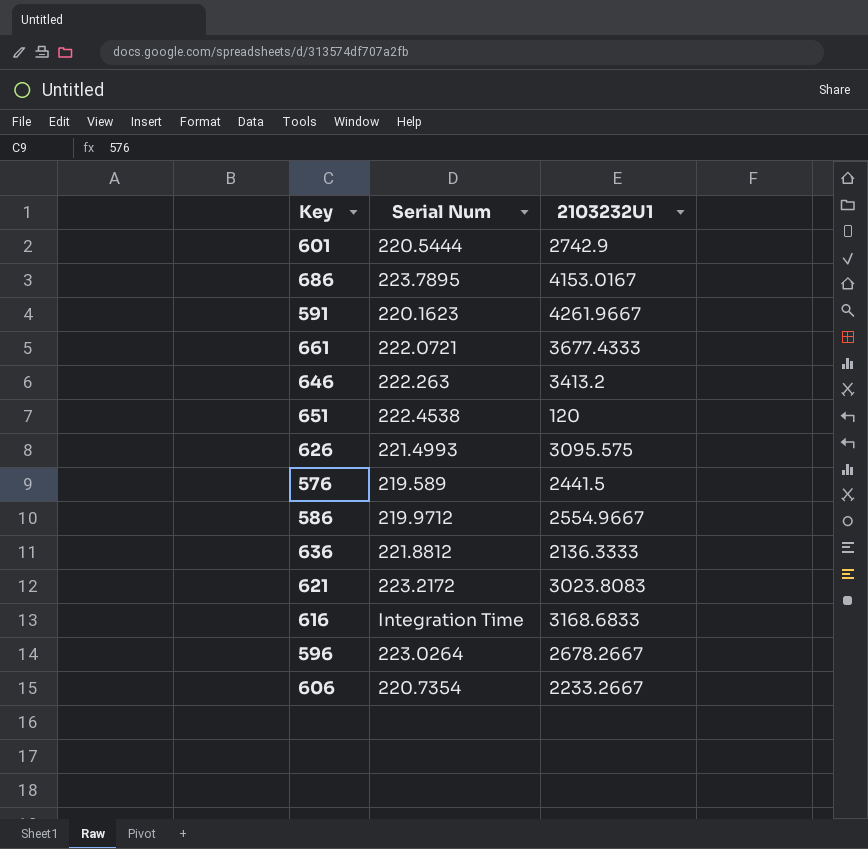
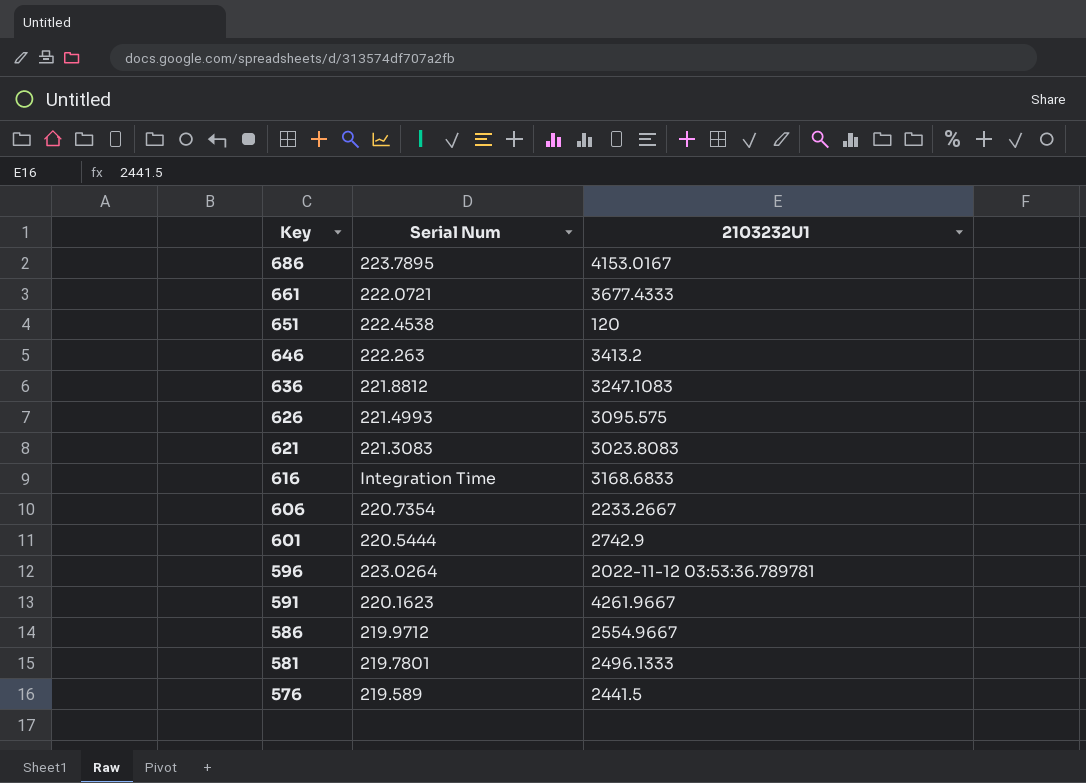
row order: none -> Key descending
636 | 2103232U1: 2136.3333 -> 3247.1083
621 | Serial Num: 223.2172 -> 221.3083
596 | 2103232U1: 2678.2667 -> 2022-11-12 03:53:36.789781
row 581: none -> 219.7801 | 2496.1333

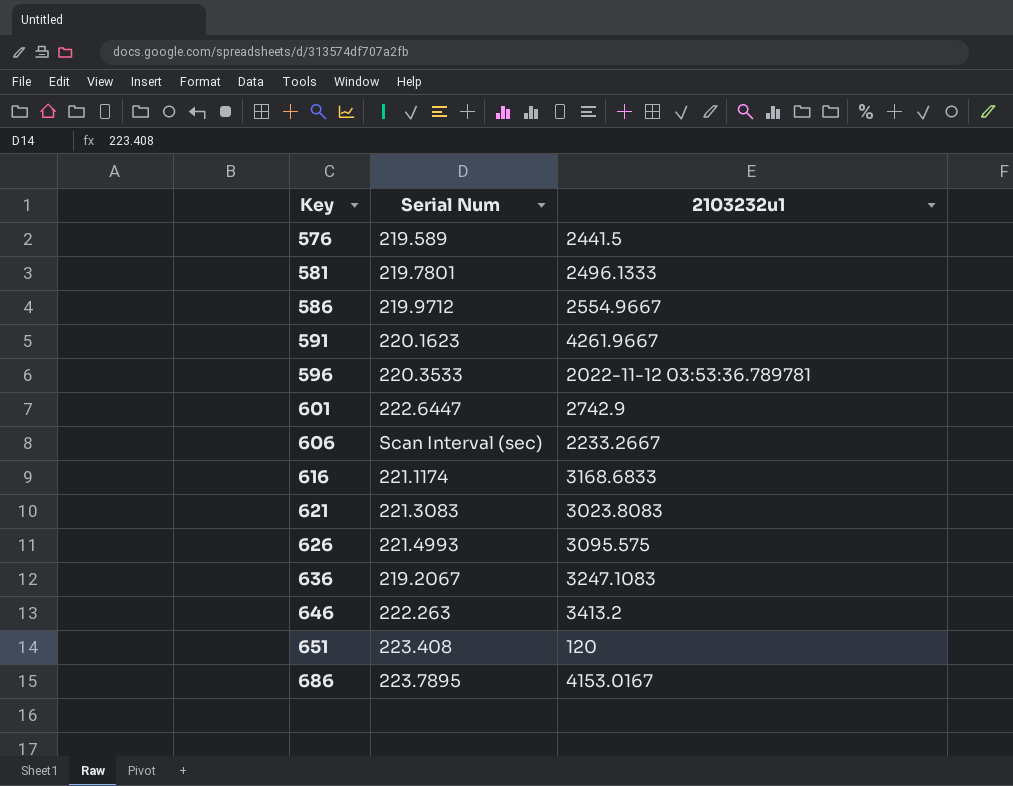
row order: Key descending -> Key ascending
column name: 2103232U1 -> 2103232u1
row 661: 222.0721 | 3677.4333 -> none
596 | Serial Num: 223.0264 -> 220.3533
601 | Serial Num: 220.5444 -> 222.6447
606 | Serial Num: 220.7354 -> Scan Interval (sec)
616 | Serial Num: Integration Time -> 221.1174
636 | Serial Num: 221.8812 -> 219.2067
651 | Serial Num: 222.4538 -> 223.408

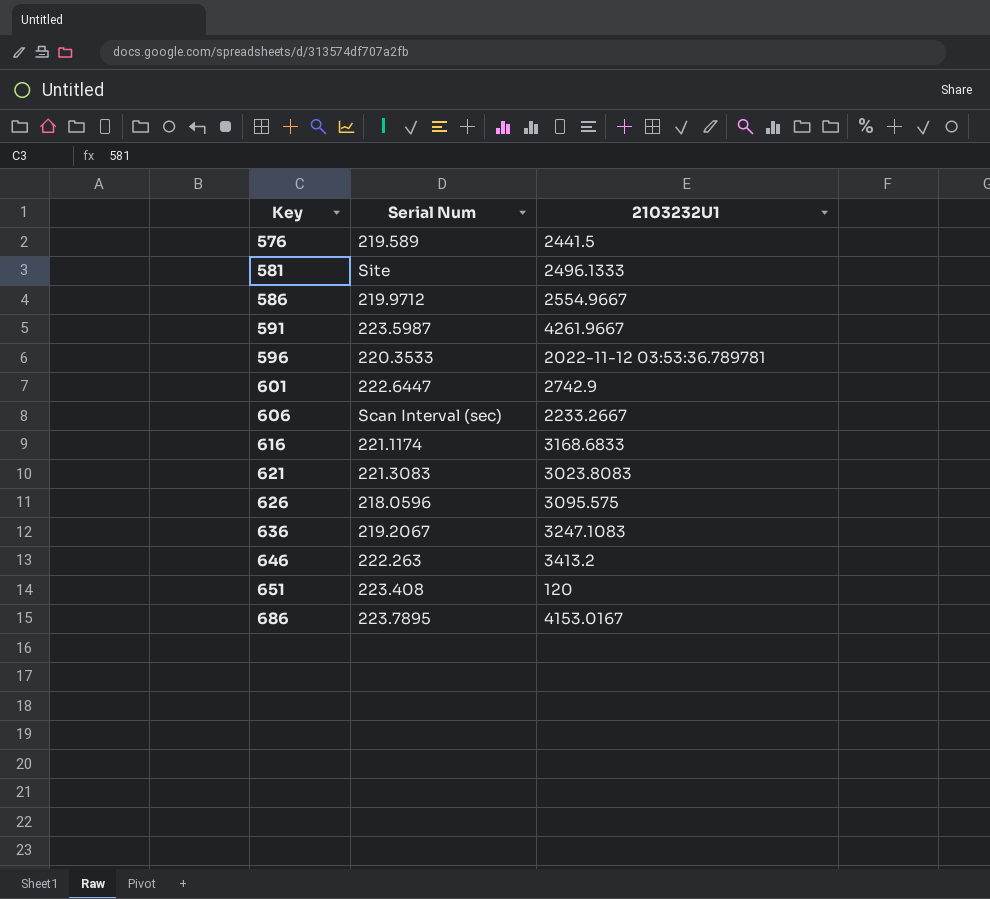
column name: 2103232u1 -> 2103232U1
581 | Serial Num: 219.7801 -> Site
591 | Serial Num: 220.1623 -> 223.5987
626 | Serial Num: 221.4993 -> 218.0596

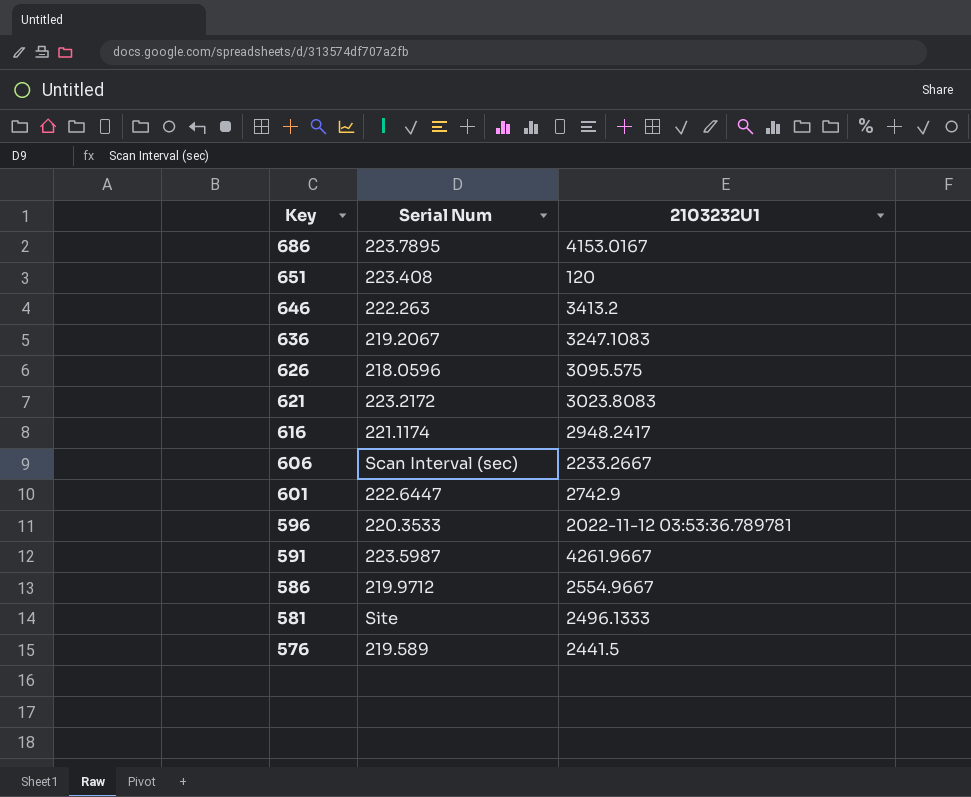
row order: Key ascending -> Key descending
621 | Serial Num: 221.3083 -> 223.2172
616 | 2103232U1: 3168.6833 -> 2948.2417

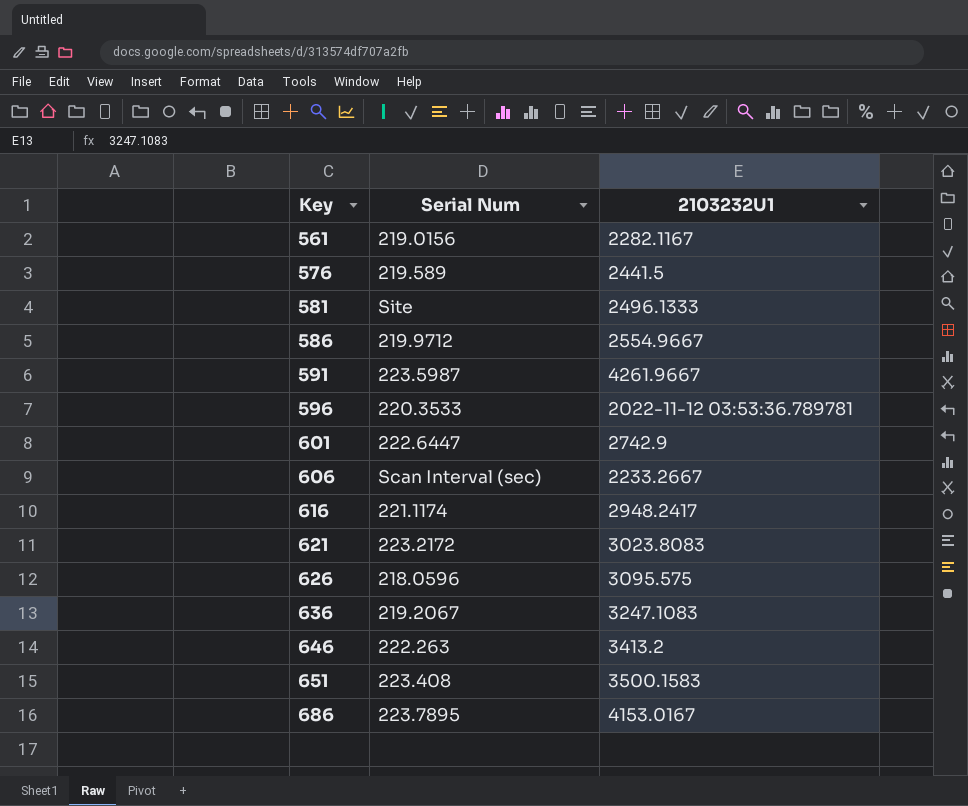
row order: Key descending -> Key ascending
row 561: none -> 219.0156 | 2282.1167
651 | 2103232U1: 120 -> 3500.1583

